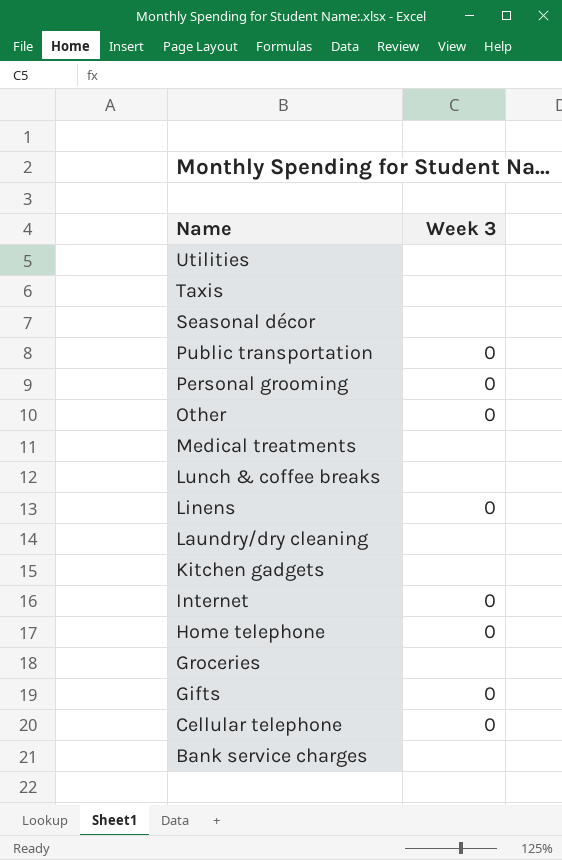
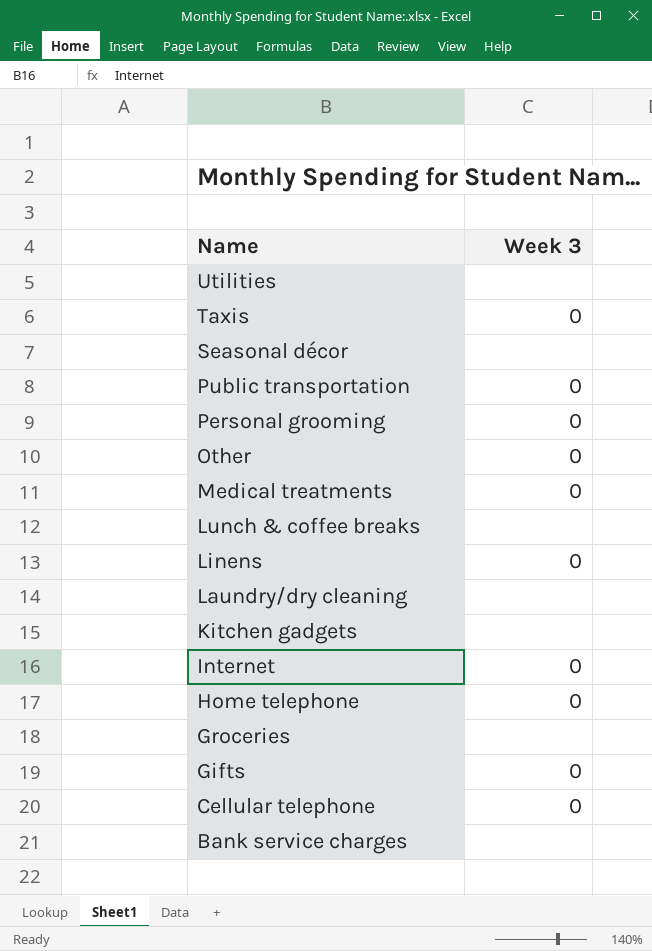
Taxis | Week 3: none -> 0
Medical treatments | Week 3: none -> 0

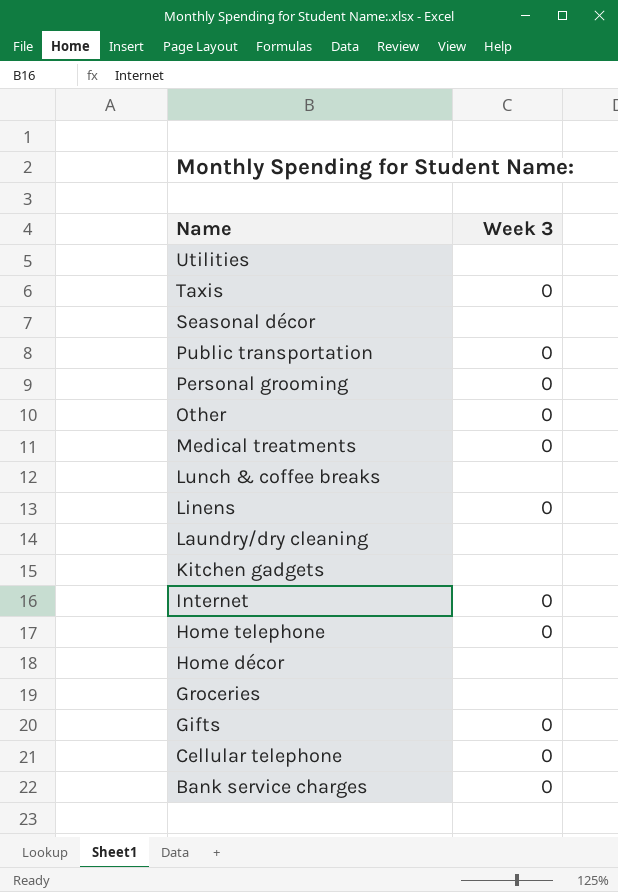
row Home décor: none -> none
Bank service charges | Week 3: none -> 0

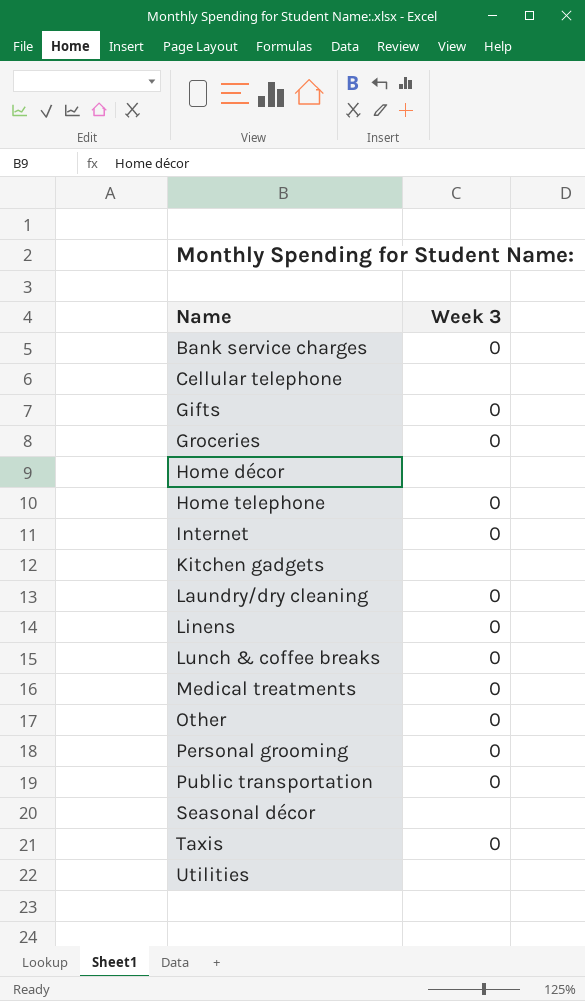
row order: Name descending -> Name ascending
Cellular telephone | Week 3: 0 -> none
Groceries | Week 3: none -> 0
Laundry/dry cleaning | Week 3: none -> 0
Lunch & coffee breaks | Week 3: none -> 0

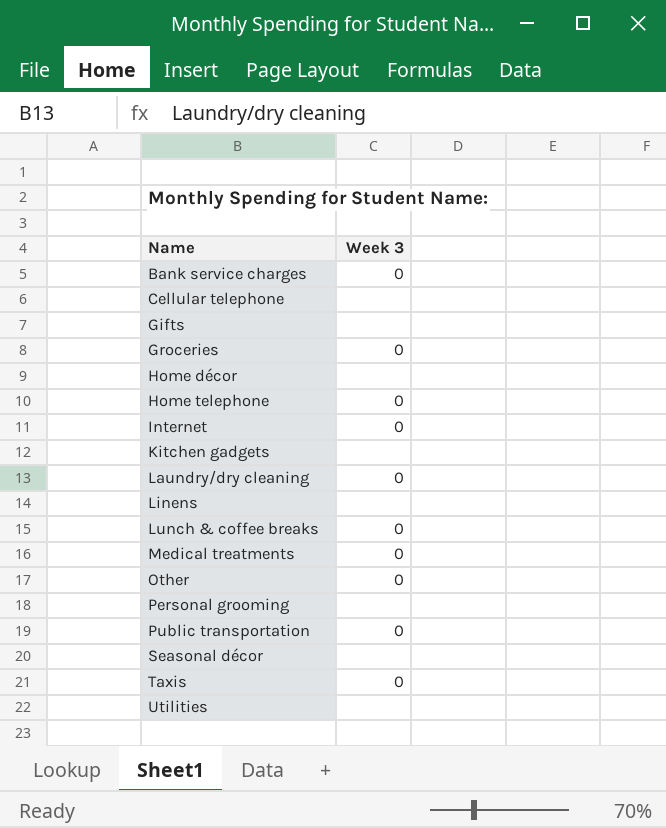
Gifts | Week 3: 0 -> none
Linens | Week 3: 0 -> none
Personal grooming | Week 3: 0 -> none

